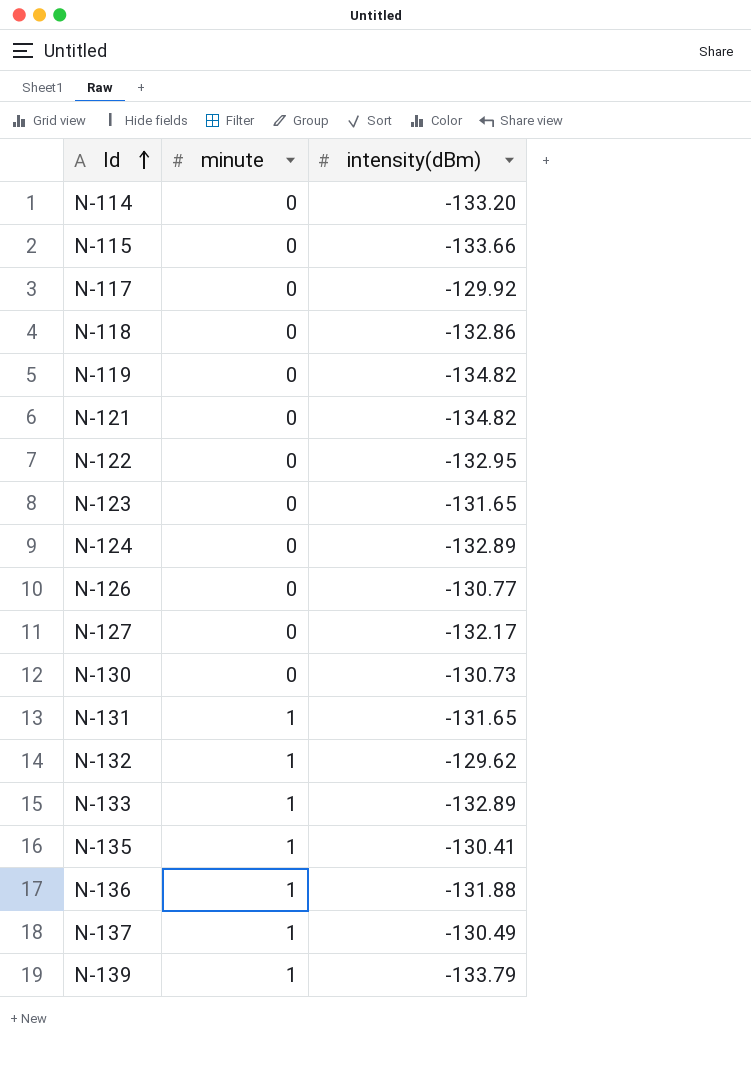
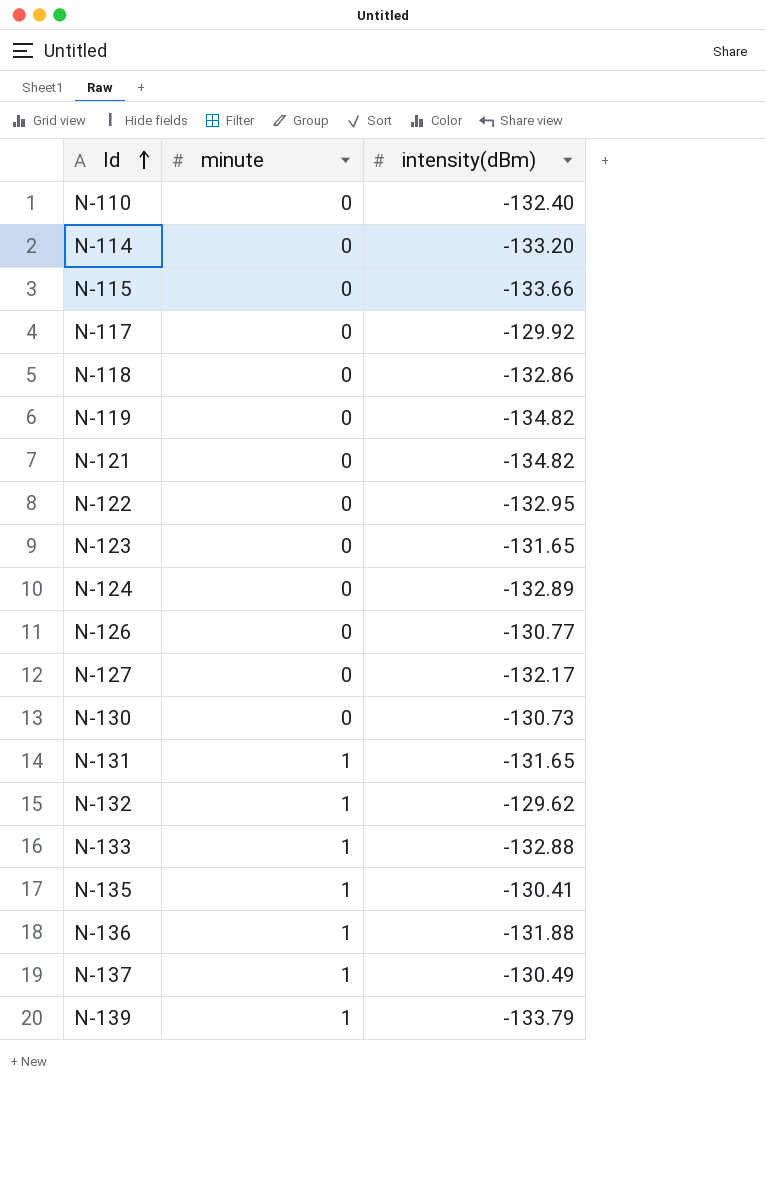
row N-110: none -> 0 | -132.40
N-133 | intensity(dBm): -132.89 -> -132.88

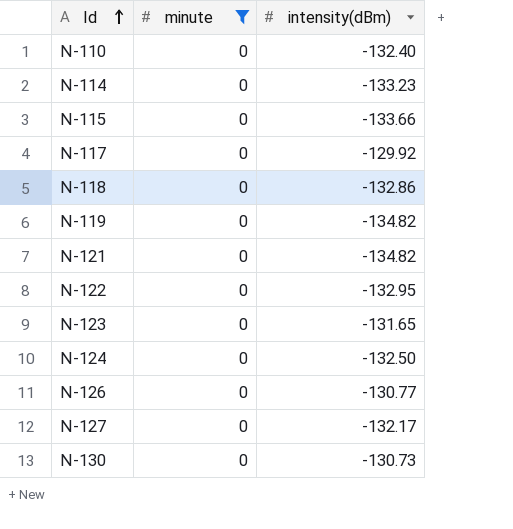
filter: none -> minute = 0
N-114 | intensity(dBm): -133.20 -> -133.23
N-124 | intensity(dBm): -132.89 -> -132.50

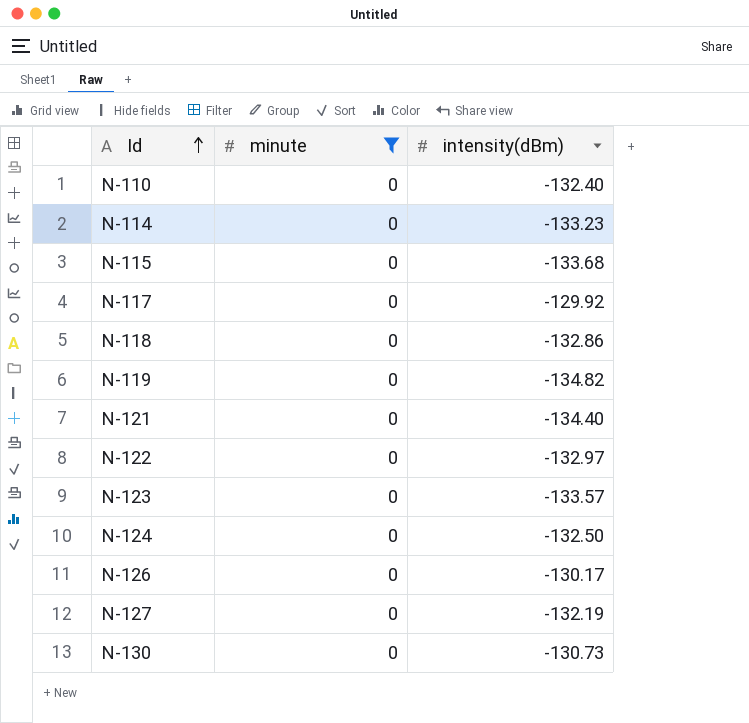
N-115 | intensity(dBm): -133.66 -> -133.68
N-121 | intensity(dBm): -134.82 -> -134.40
N-122 | intensity(dBm): -132.95 -> -132.97
N-123 | intensity(dBm): -131.65 -> -133.57
N-126 | intensity(dBm): -130.77 -> -130.17
N-127 | intensity(dBm): -132.17 -> -132.19

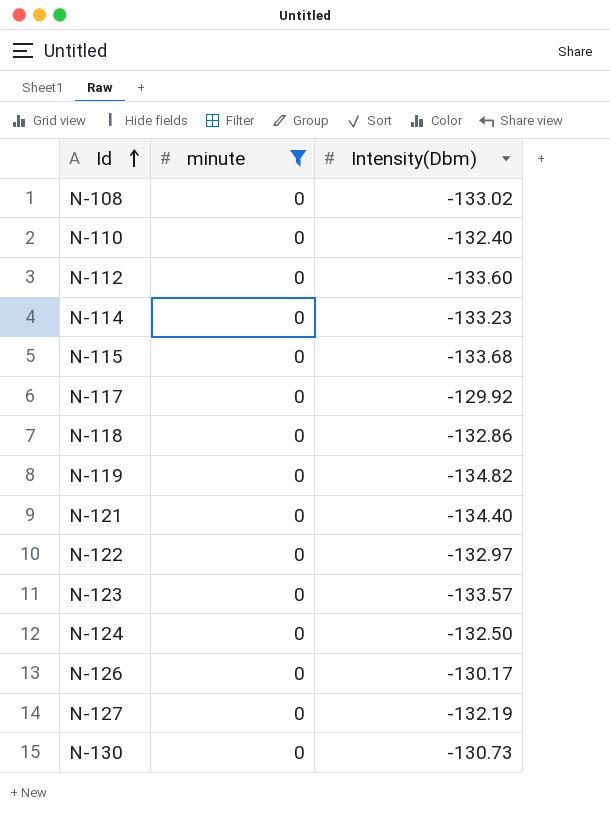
column name: intensity(dBm) -> Intensity(Dbm)
row N-108: none -> 0 | -133.02
row N-112: none -> 0 | -133.60

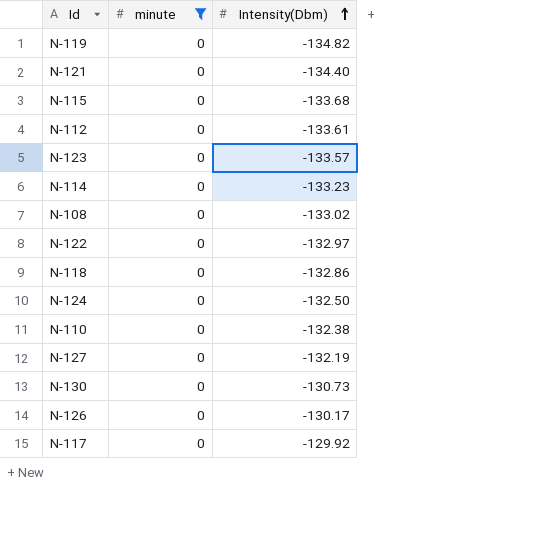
row order: Id ascending -> Intensity(Dbm) ascending
N-112 | Intensity(Dbm): -133.60 -> -133.61
N-110 | Intensity(Dbm): -132.40 -> -132.38

